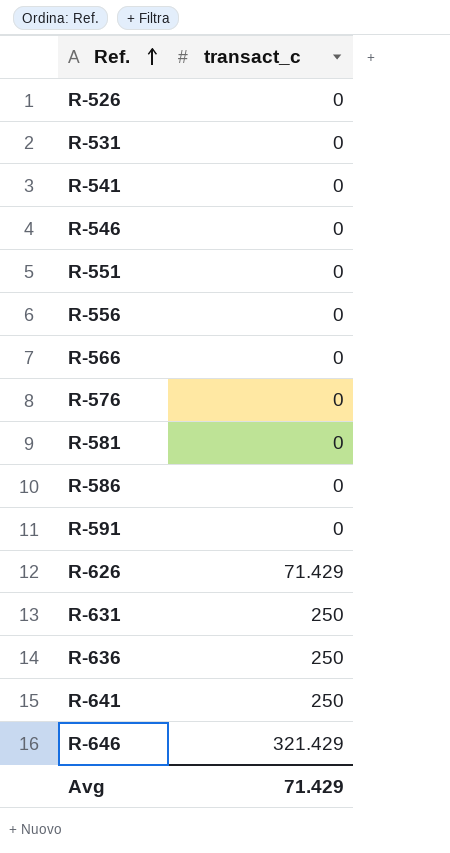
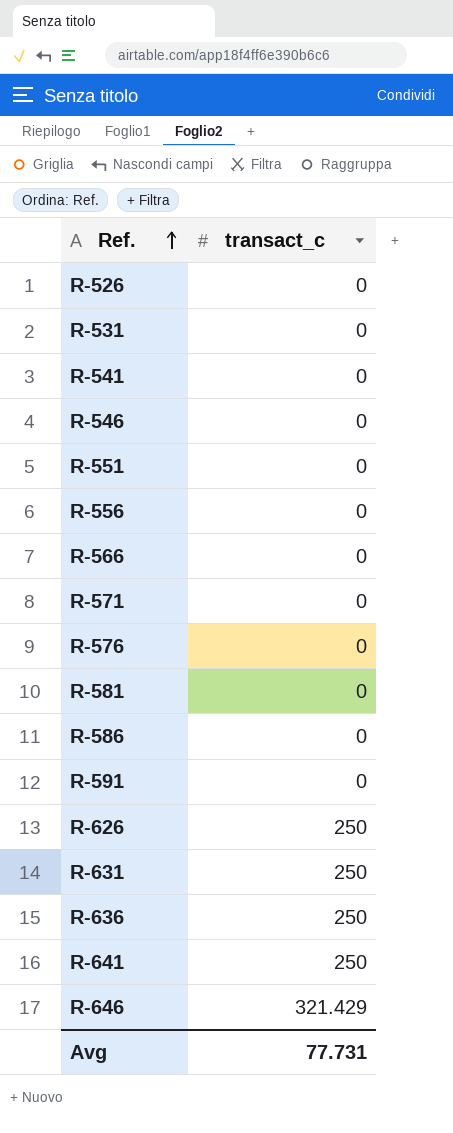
row R-571: none -> 0
R-626 | transact_c: 71.429 -> 250
Avg | transact_c: 71.429 -> 77.731

